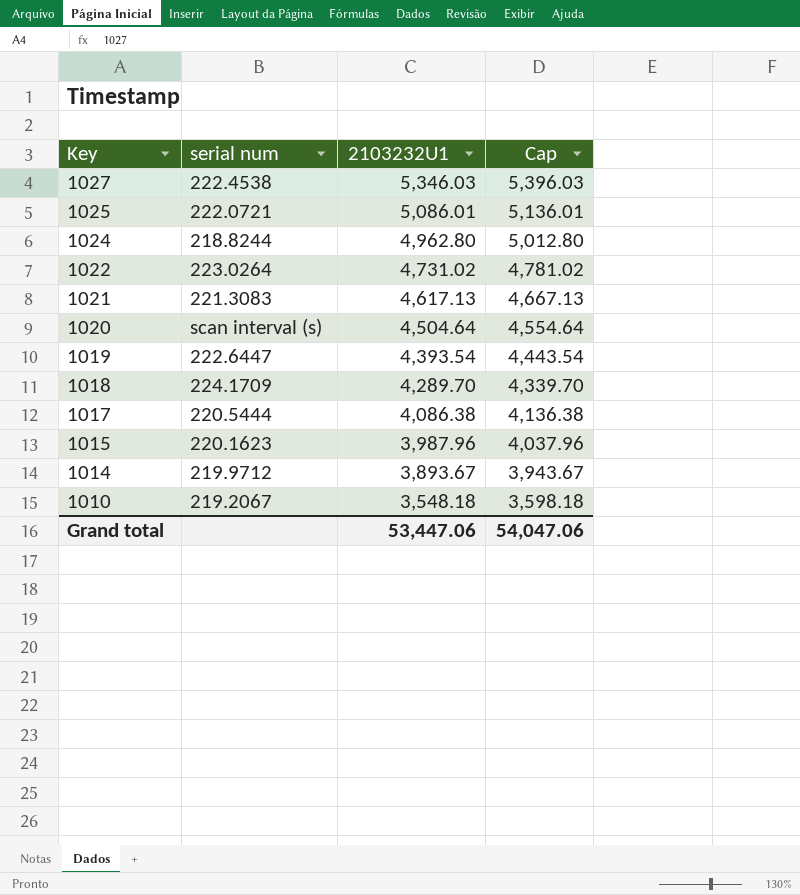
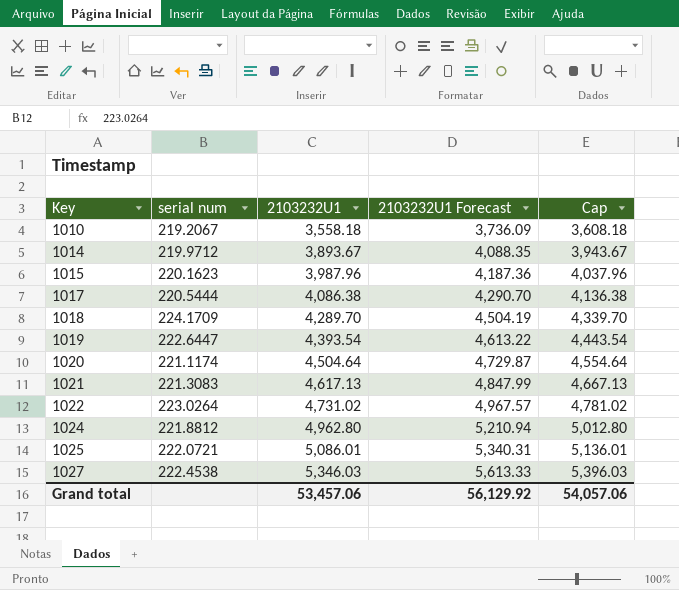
row order: Key descending -> Key ascending
column 2103232U1 Forecast | formula: none -> [2103232U1] * 1.05
1010 | 2103232U1: 3,548.18 -> 3,558.18
1010 | Cap: 3,598.18 -> 3,608.18
1020 | serial num: scan interval (s) -> 221.1174
1024 | serial num: 218.8244 -> 221.8812
Grand total | 2103232U1: 53,447.06 -> 53,457.06
Grand total | Cap: 54,047.06 -> 54,057.06

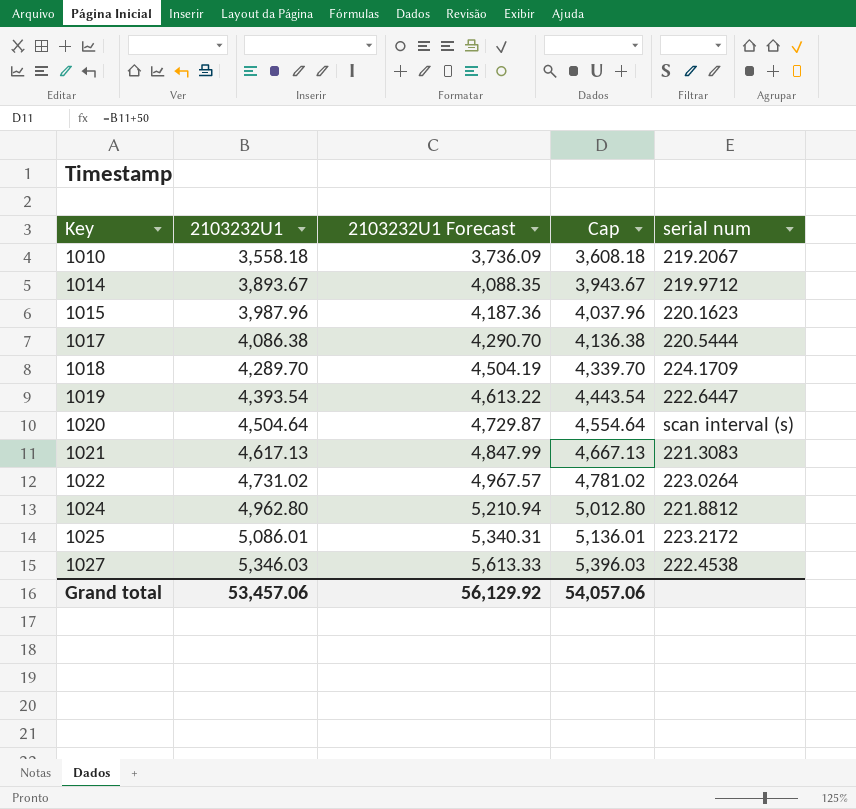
column serial num | position: 2 -> 5
1020 | serial num: 221.1174 -> scan interval (s)
1025 | serial num: 222.0721 -> 223.2172

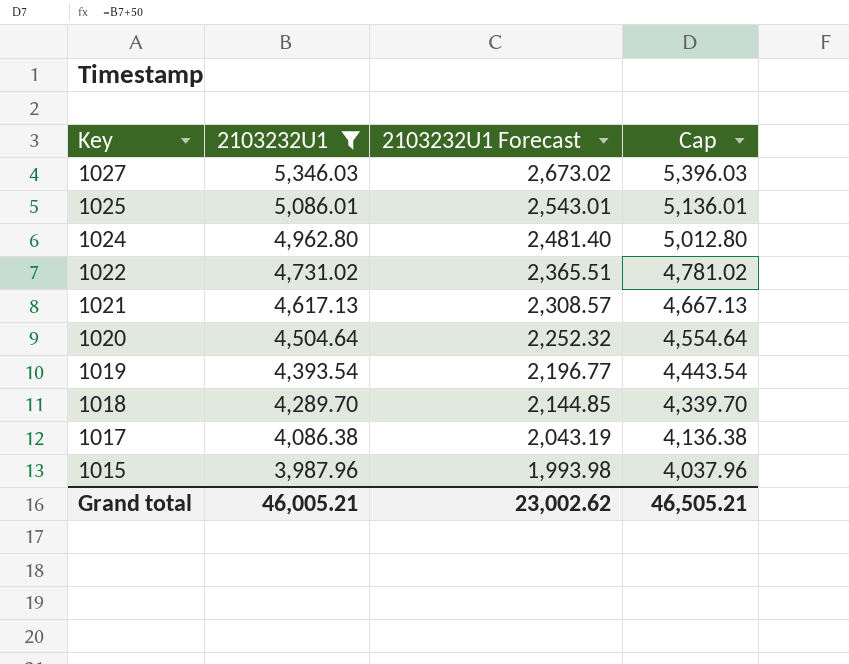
filter: none -> 2103232U1 >= 3,987.96
row order: Key ascending -> Key descending
column serial num | position: 5 -> none
column 2103232U1 Forecast | formula: [2103232U1] * 1.05 -> [2103232U1] * 0.5
Grand total | 2103232U1: 53,457.06 -> 46,005.21
Grand total | 2103232U1 Forecast: 56,129.92 -> 23,002.62
Grand total | Cap: 54,057.06 -> 46,505.21

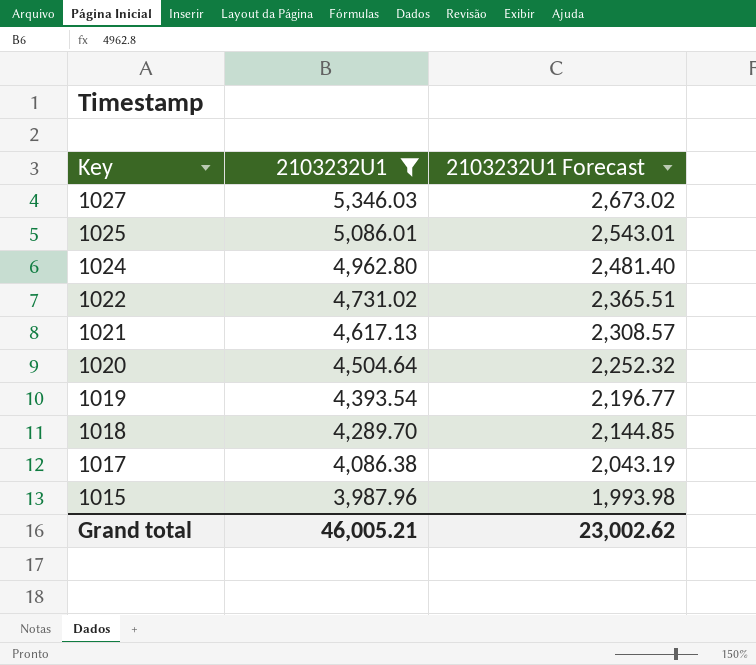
column Cap | formula: [2103232U1] + 50 -> none

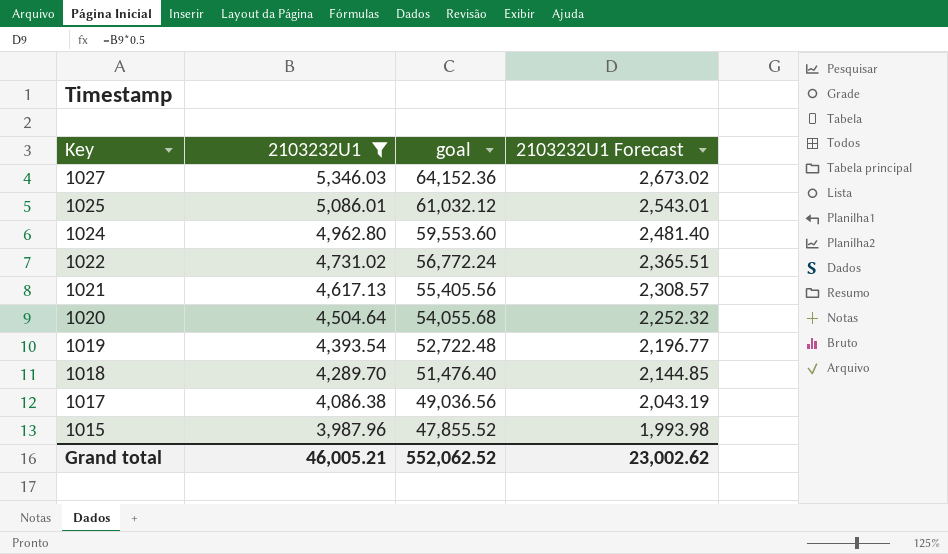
column goal | formula: none -> [2103232U1] * 12

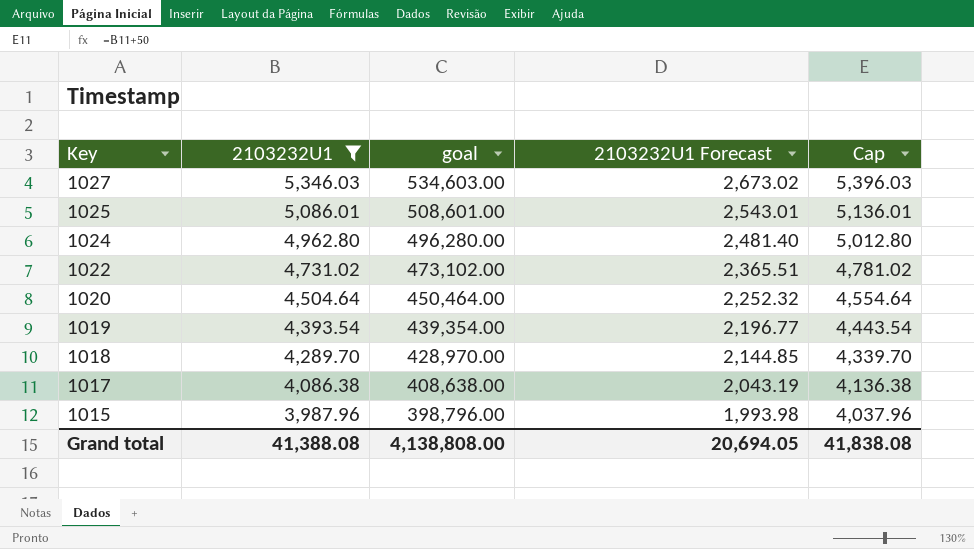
column goal | formula: [2103232U1] * 12 -> [2103232U1] * 100
column Cap | formula: none -> [2103232U1] + 50
row 1021: 4,617.13 | 55,405.56 | 2,308.57 -> none
Grand total | 2103232U1: 46,005.21 -> 41,388.08
Grand total | goal: 552,062.52 -> 4,138,808.00
Grand total | 2103232U1 Forecast: 23,002.62 -> 20,694.05

